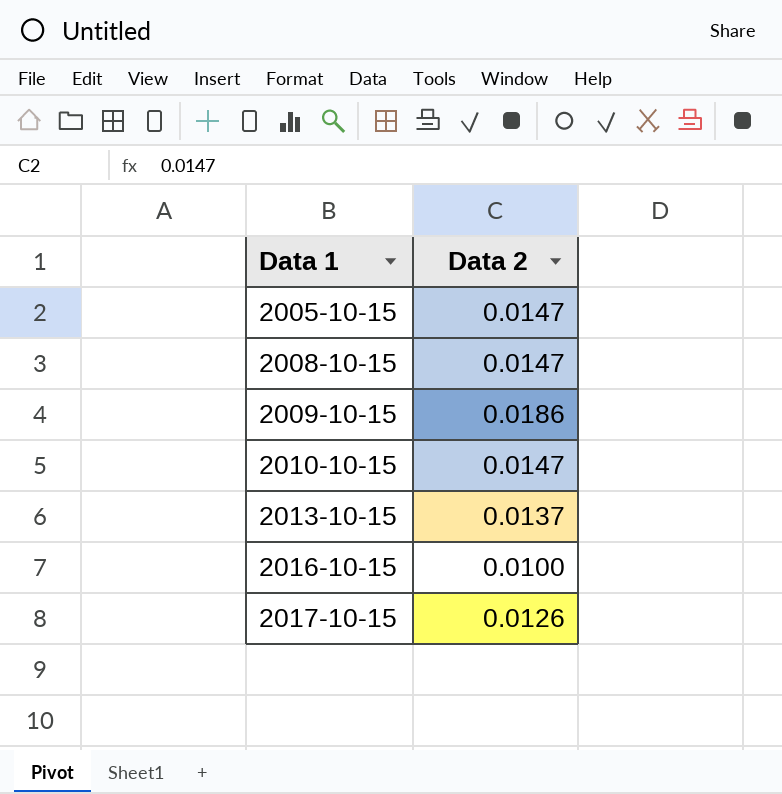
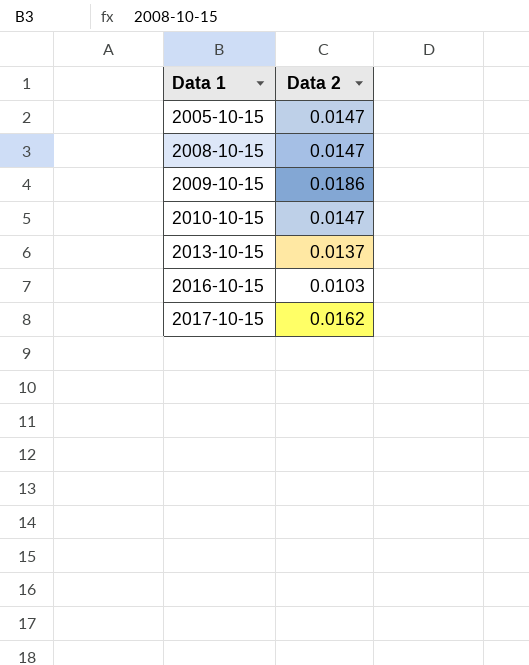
2016-10-15 | Data 2: 0.0100 -> 0.0103
2017-10-15 | Data 2: 0.0126 -> 0.0162

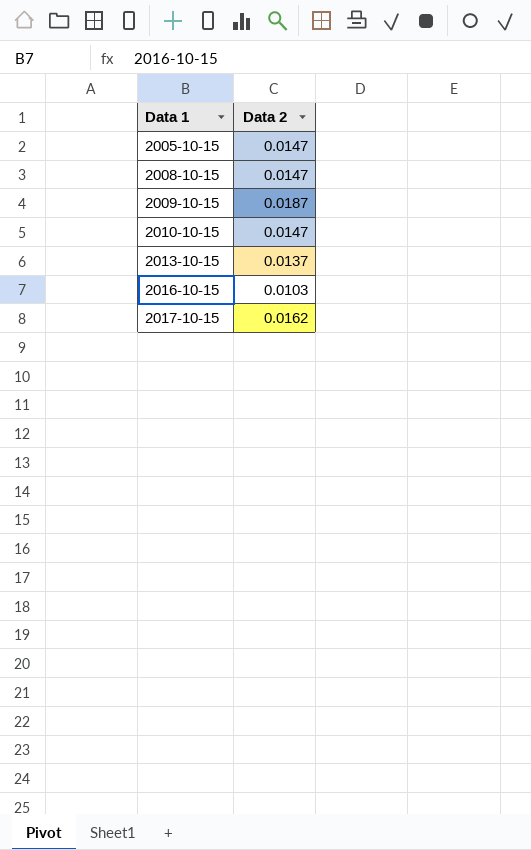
2009-10-15 | Data 2: 0.0186 -> 0.0187

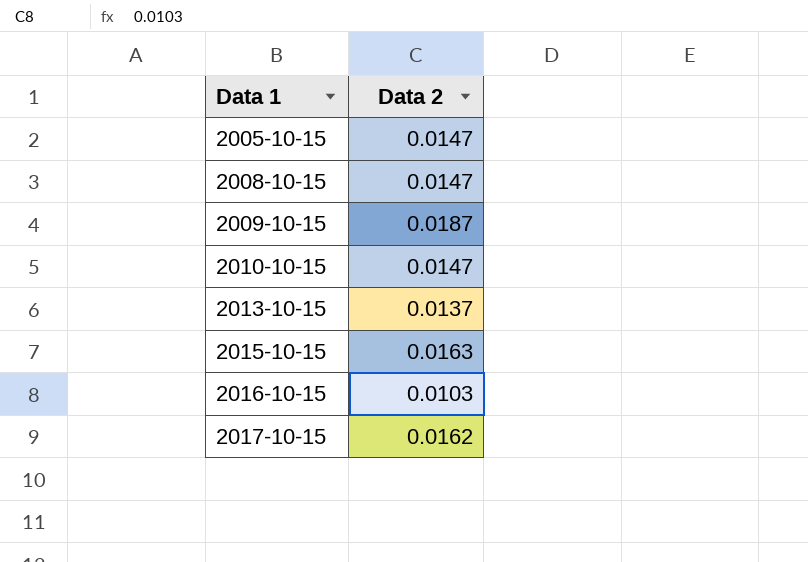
row 2015-10-15: none -> 0.0163

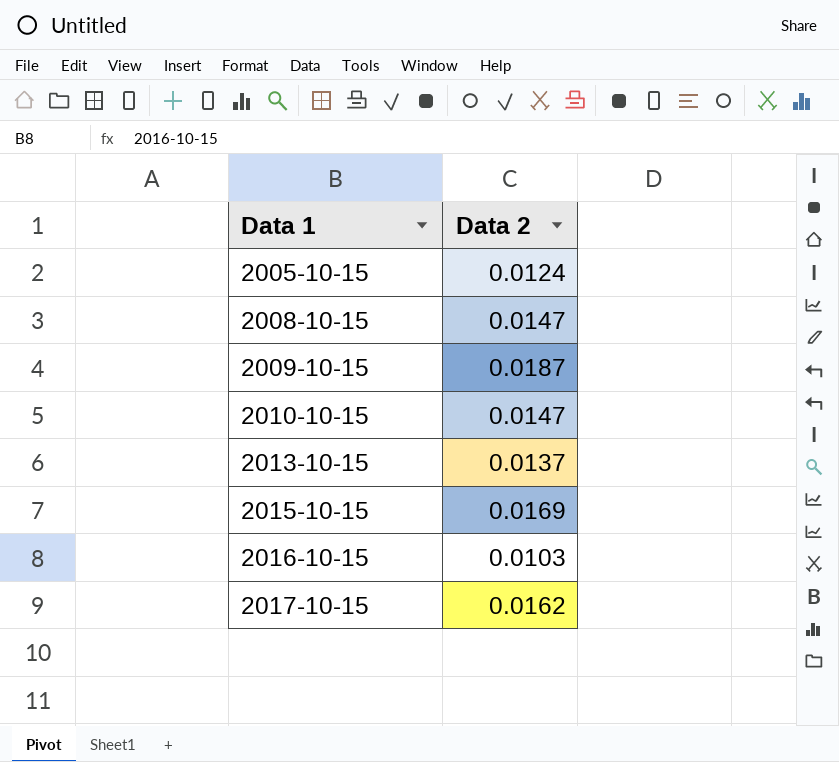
2005-10-15 | Data 2: 0.0147 -> 0.0124
2015-10-15 | Data 2: 0.0163 -> 0.0169

